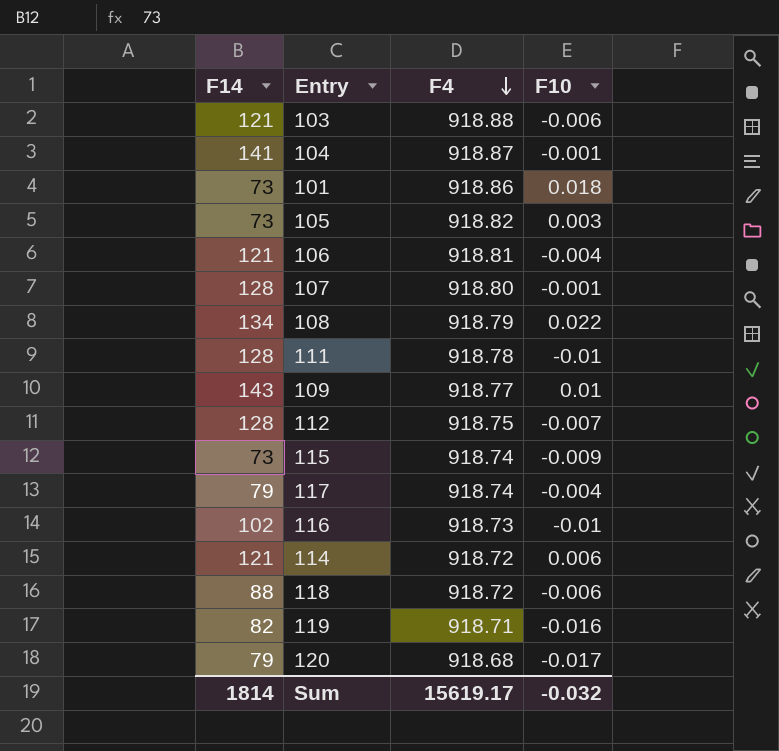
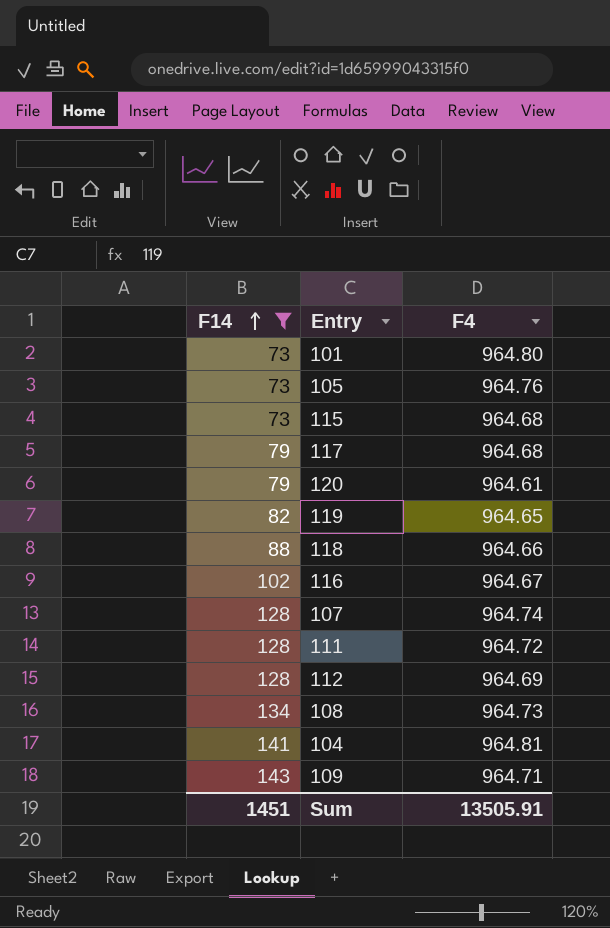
filter: none -> F14 != 121
row order: F4 descending -> F14 ascending
column F10 | position: 4 -> none
101 | F4: 918.86 -> 964.80
105 | F4: 918.82 -> 964.76
115 | F4: 918.74 -> 964.68
117 | F4: 918.74 -> 964.68
120 | F4: 918.68 -> 964.61
119 | F4: 918.71 -> 964.65
118 | F4: 918.72 -> 964.66
116 | F4: 918.73 -> 964.67
107 | F4: 918.80 -> 964.74
111 | F4: 918.78 -> 964.72
112 | F4: 918.75 -> 964.69
108 | F4: 918.79 -> 964.73
104 | F4: 918.87 -> 964.81
109 | F4: 918.77 -> 964.71
Sum | F14: 1814 -> 1451
Sum | F4: 15619.17 -> 13505.91

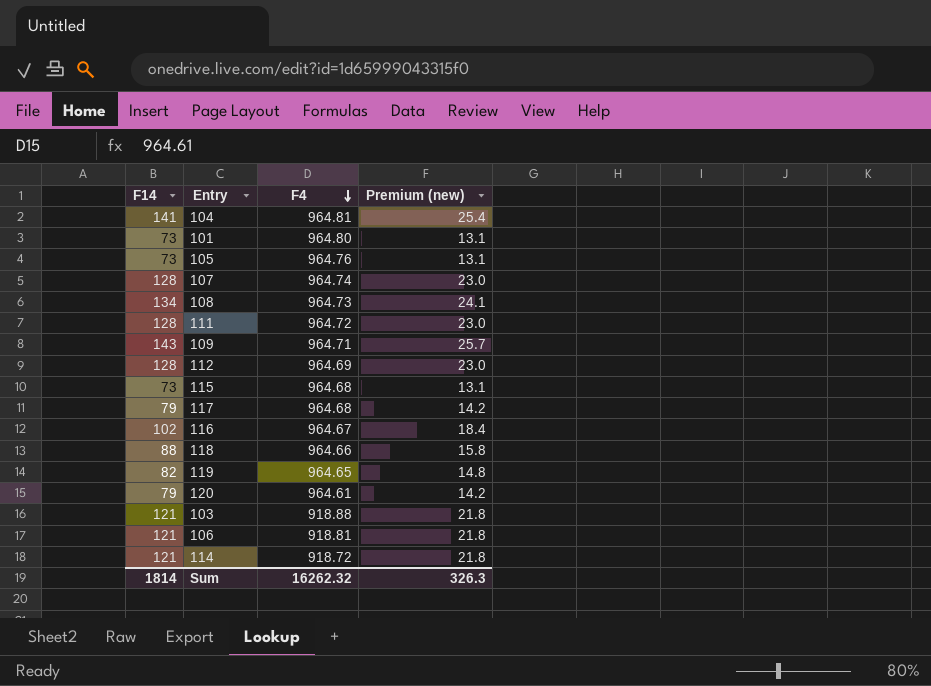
filter: F14 != 121 -> none
row order: F14 ascending -> F4 descending
column Premium (new) | formula: none -> [F14] * 0.18
Sum | F14: 1451 -> 1814
Sum | F4: 13505.91 -> 16262.32

